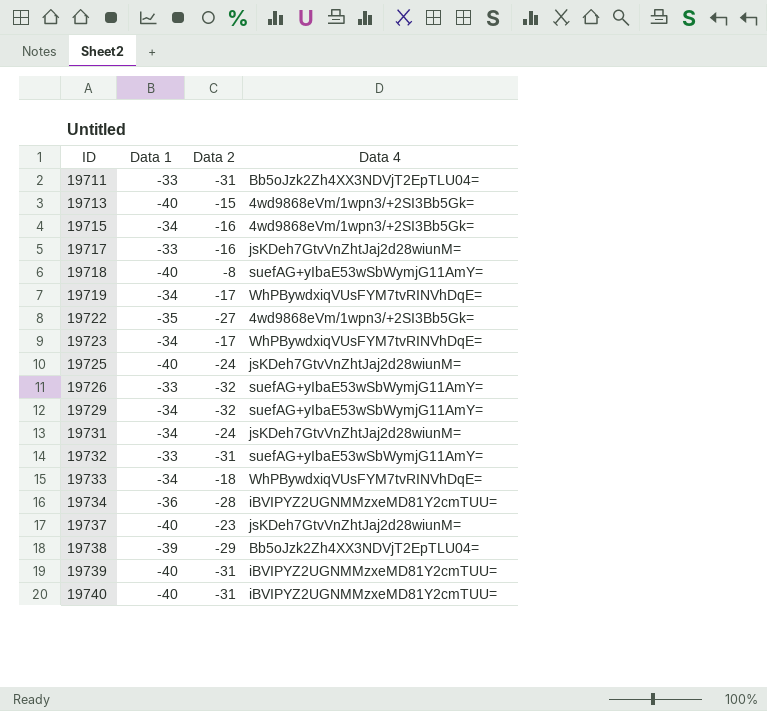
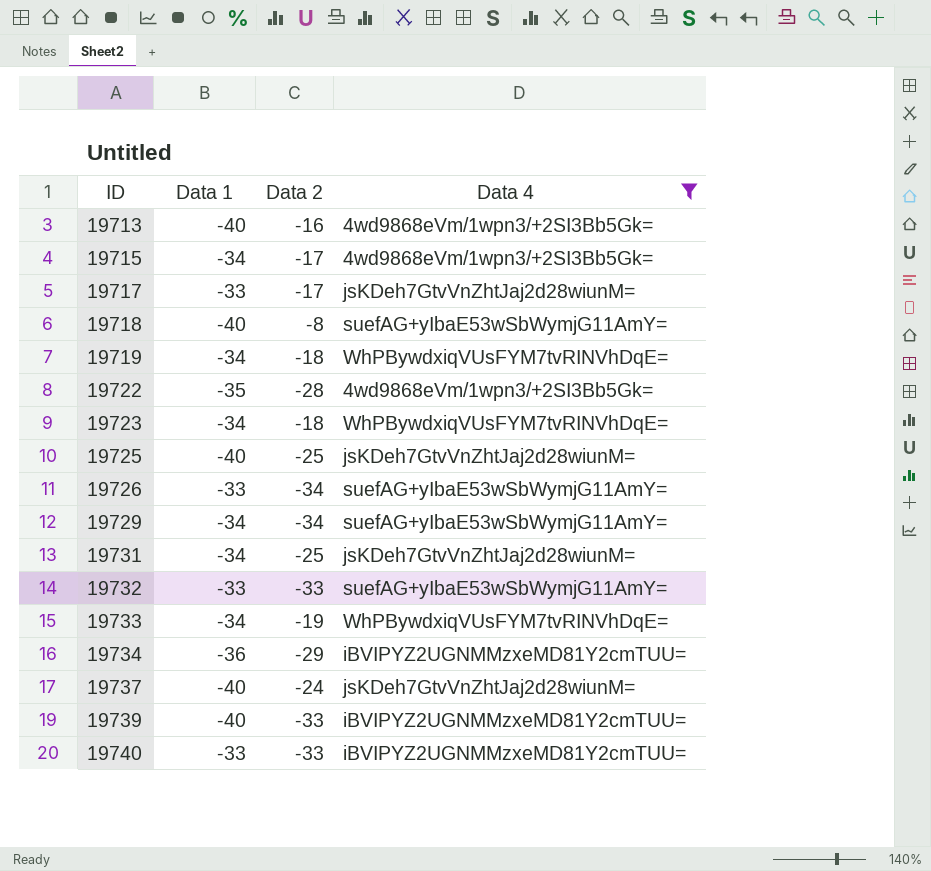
filter: none -> Data 4 != Bb5oJzk2Zh4XX3NDVjT2EpTLU04=
19713 | Data 2: -15 -> -16
19715 | Data 2: -16 -> -17
19717 | Data 2: -16 -> -17
19719 | Data 2: -17 -> -18
19722 | Data 2: -27 -> -28
19723 | Data 2: -17 -> -18
19725 | Data 2: -24 -> -25
19726 | Data 2: -32 -> -34
19729 | Data 2: -32 -> -34
19731 | Data 2: -24 -> -25
19732 | Data 2: -31 -> -33
19733 | Data 2: -18 -> -19
19734 | Data 2: -28 -> -29
19737 | Data 2: -23 -> -24
19739 | Data 2: -31 -> -33
19740 | Data 1: -40 -> -33
19740 | Data 2: -31 -> -33

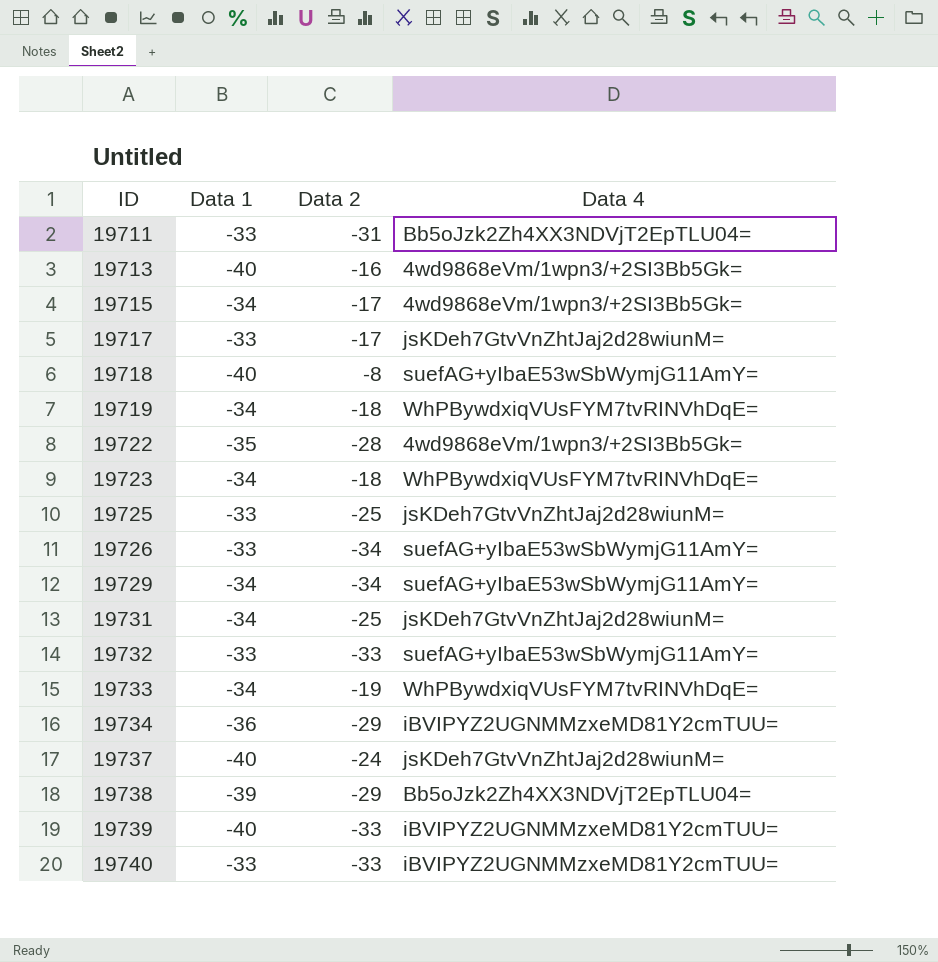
filter: Data 4 != Bb5oJzk2Zh4XX3NDVjT2EpTLU04= -> none
19725 | Data 1: -40 -> -33

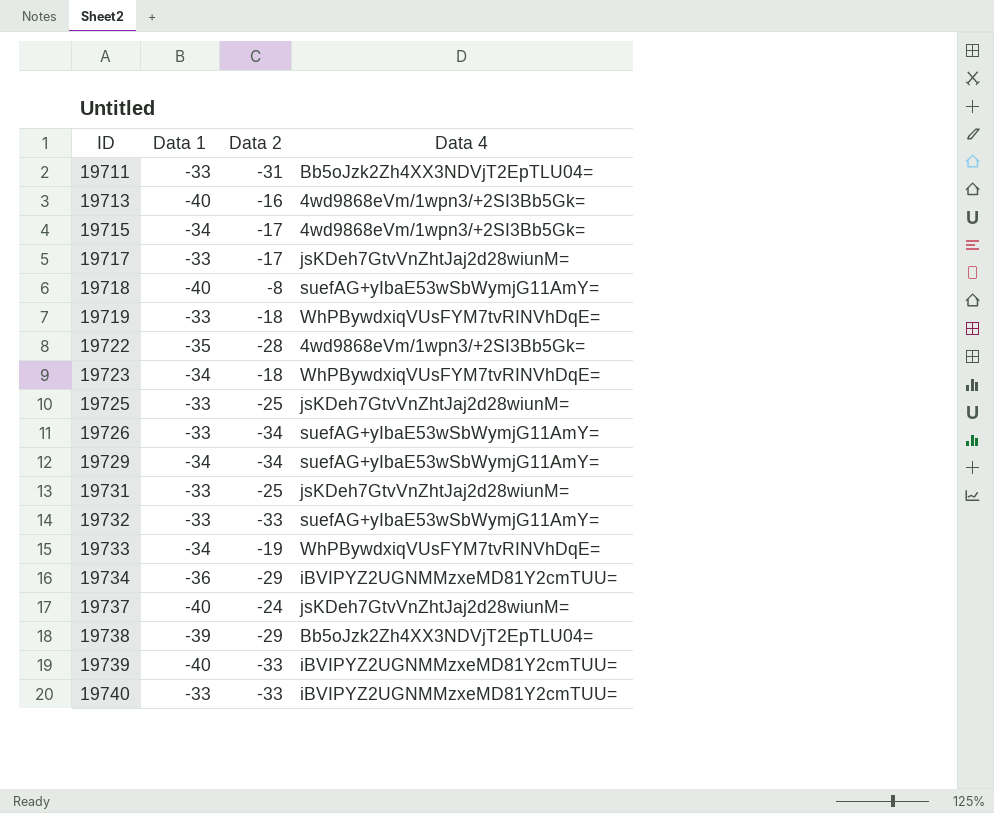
19719 | Data 1: -34 -> -33
19731 | Data 1: -34 -> -33

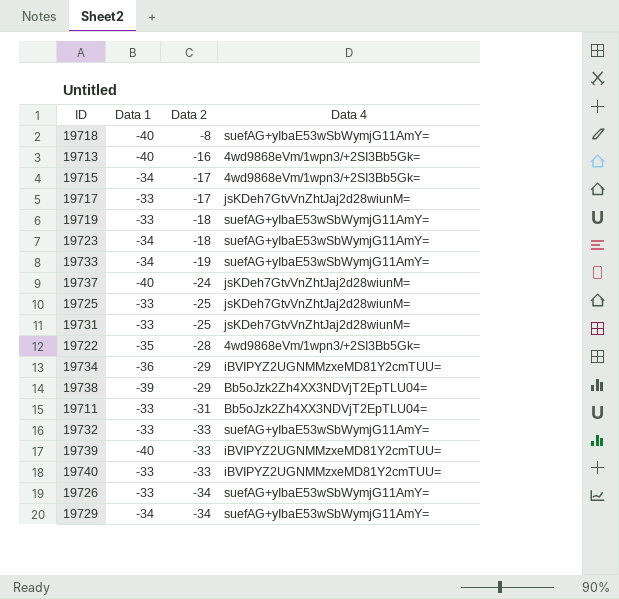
row order: ID ascending -> Data 2 descending
19719 | Data 4: WhPBywdxiqVUsFYM7tvRINVhDqE= -> suefAG+yIbaE53wSbWymjG11AmY=
19723 | Data 4: WhPBywdxiqVUsFYM7tvRINVhDqE= -> suefAG+yIbaE53wSbWymjG11AmY=
19733 | Data 4: WhPBywdxiqVUsFYM7tvRINVhDqE= -> suefAG+yIbaE53wSbWymjG11AmY=

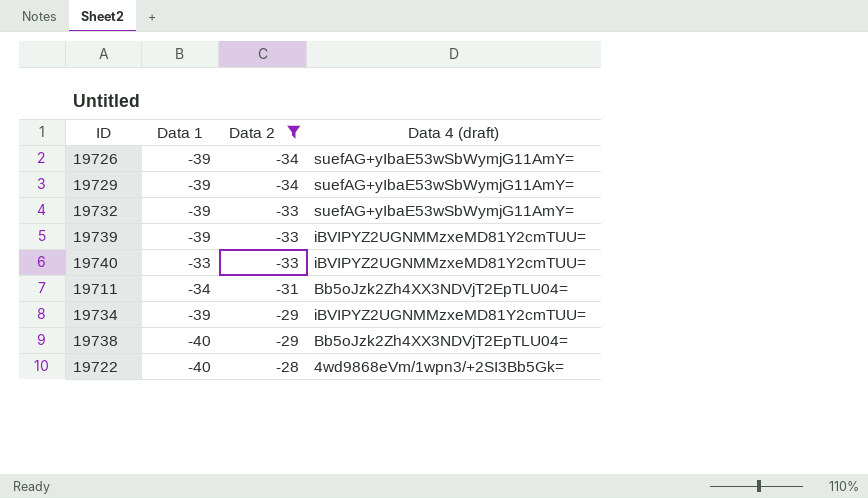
filter: none -> Data 2 <= -28
row order: Data 2 descending -> Data 2 ascending
column name: Data 4 -> Data 4 (draft)
19726 | Data 1: -33 -> -39
19729 | Data 1: -34 -> -39
19732 | Data 1: -33 -> -39
19739 | Data 1: -40 -> -39
19711 | Data 1: -33 -> -34
19734 | Data 1: -36 -> -39
19738 | Data 1: -39 -> -40
19722 | Data 1: -35 -> -40

